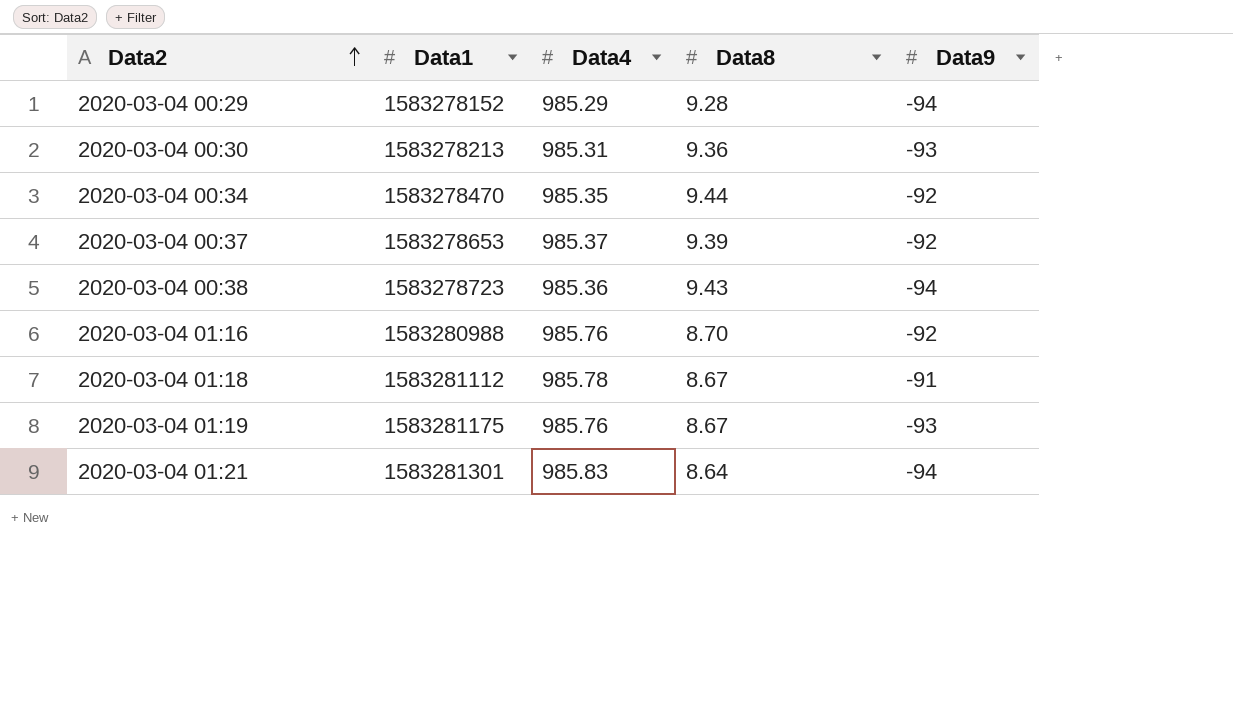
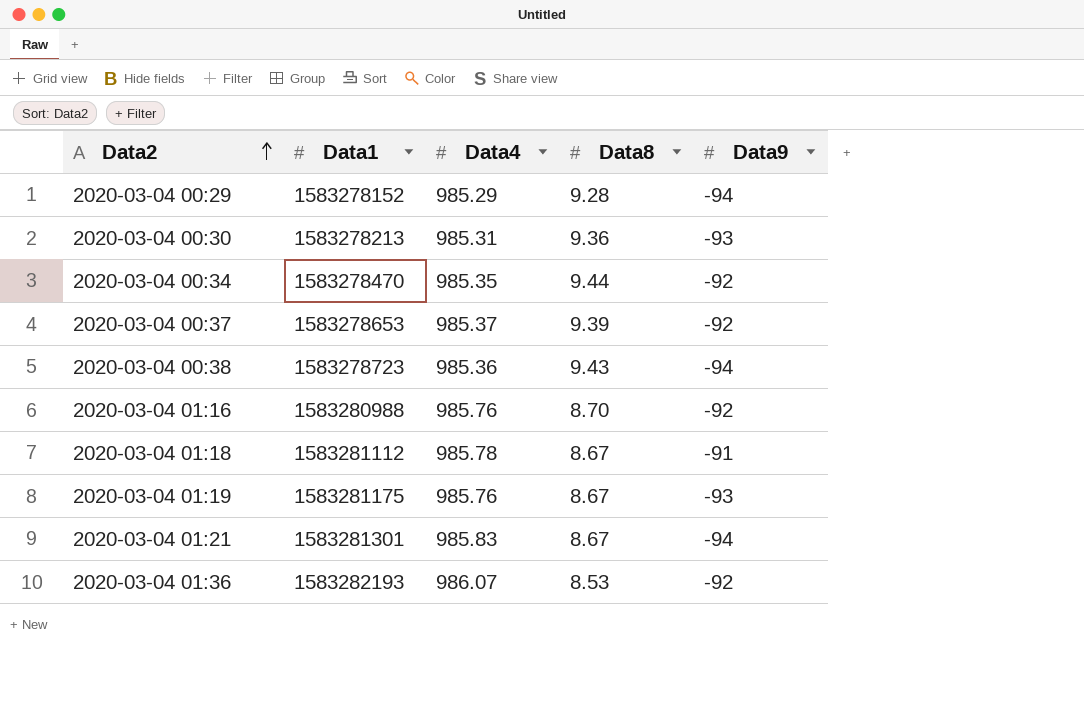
2020-03-04 01:21 | Data8: 8.64 -> 8.67
row 2020-03-04 01:36: none -> 1583282193 | 986.07 | 8.53 | -92

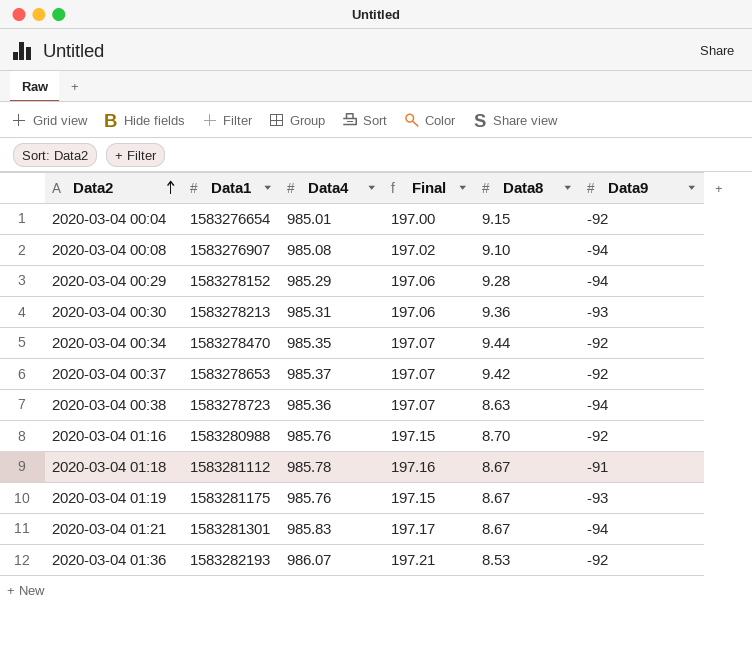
column Final | formula: none -> [Data4] * 0.2
row 2020-03-04 00:04: none -> 1583276654 | 985.01 | 197.00 | 9.15 | -92
row 2020-03-04 00:08: none -> 1583276907 | 985.08 | 197.02 | 9.10 | -94
2020-03-04 00:37 | Data8: 9.39 -> 9.42
2020-03-04 00:38 | Data8: 9.43 -> 8.63

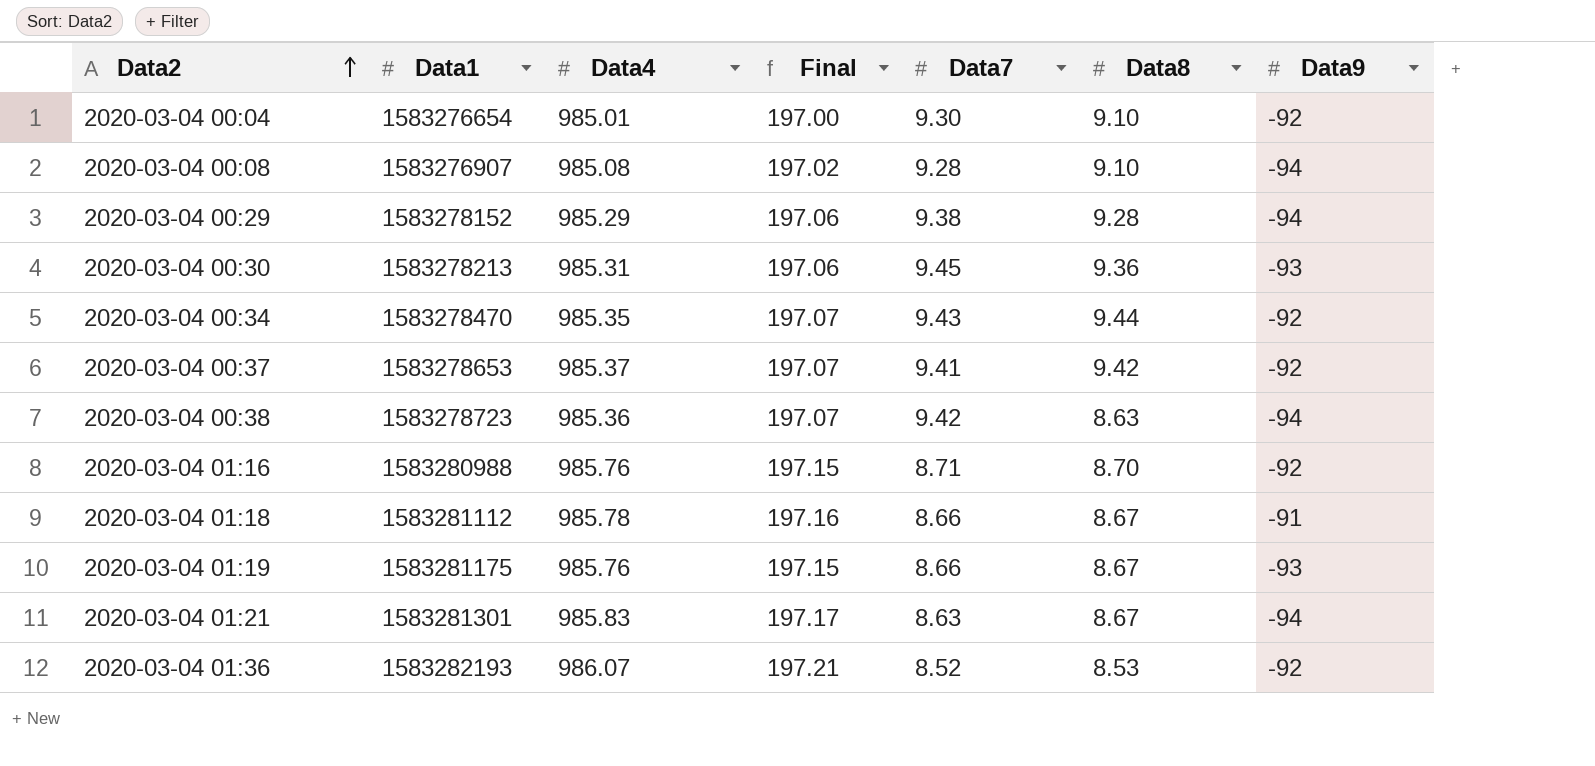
column Data7 | position: none -> 5
2020-03-04 00:04 | Data8: 9.15 -> 9.10

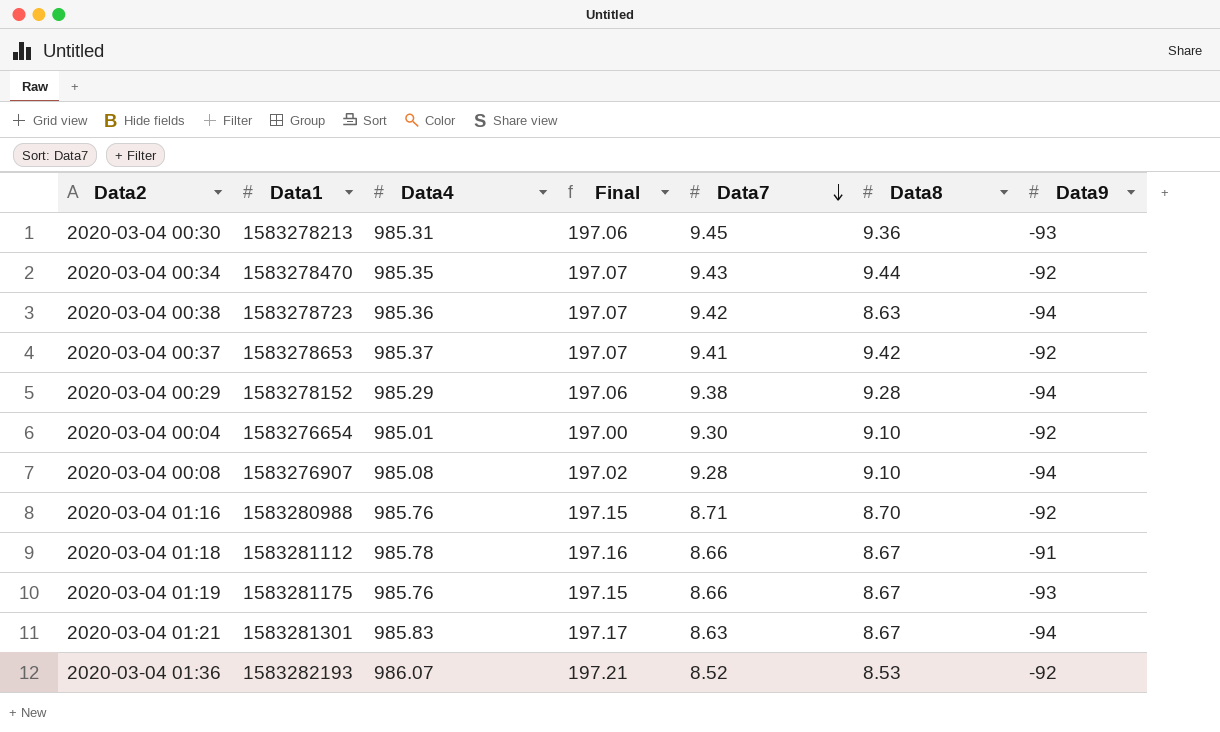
row order: Data2 ascending -> Data7 descending

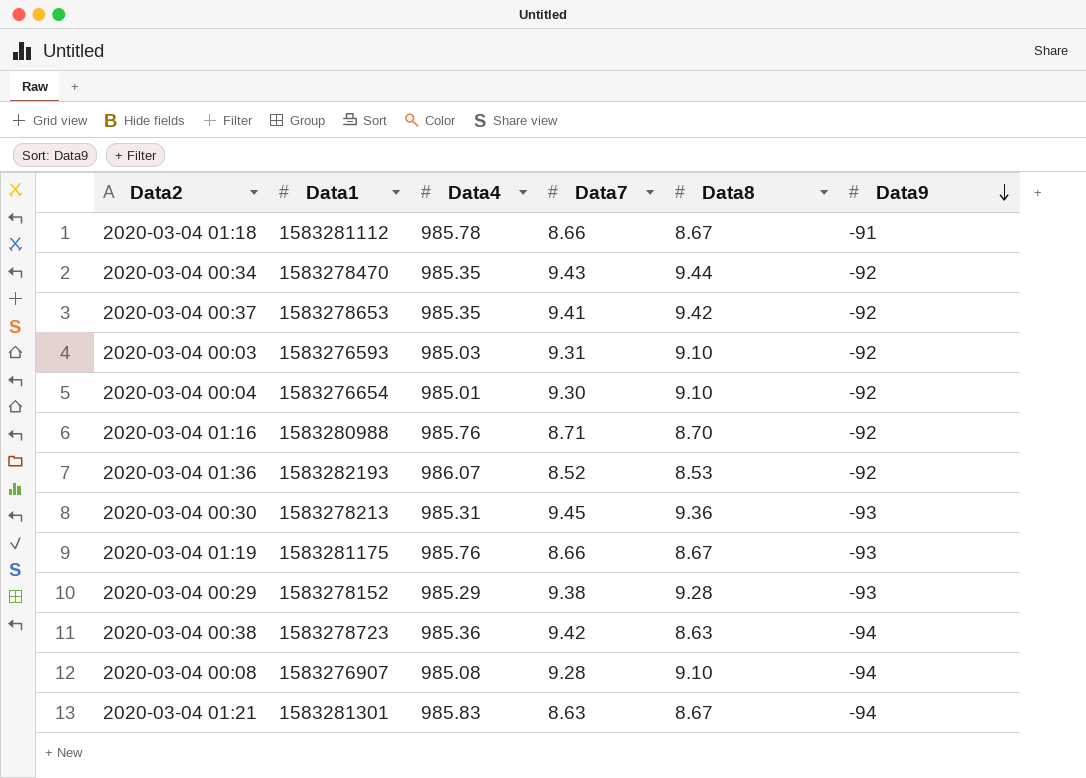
row order: Data7 descending -> Data9 descending
column Final | formula: [Data4] * 0.2 -> none
2020-03-04 00:37 | Data4: 985.37 -> 985.35
row 2020-03-04 00:03: none -> 1583276593 | 985.03 | 9.31 | 9.10 | -92
2020-03-04 00:29 | Data9: -94 -> -93

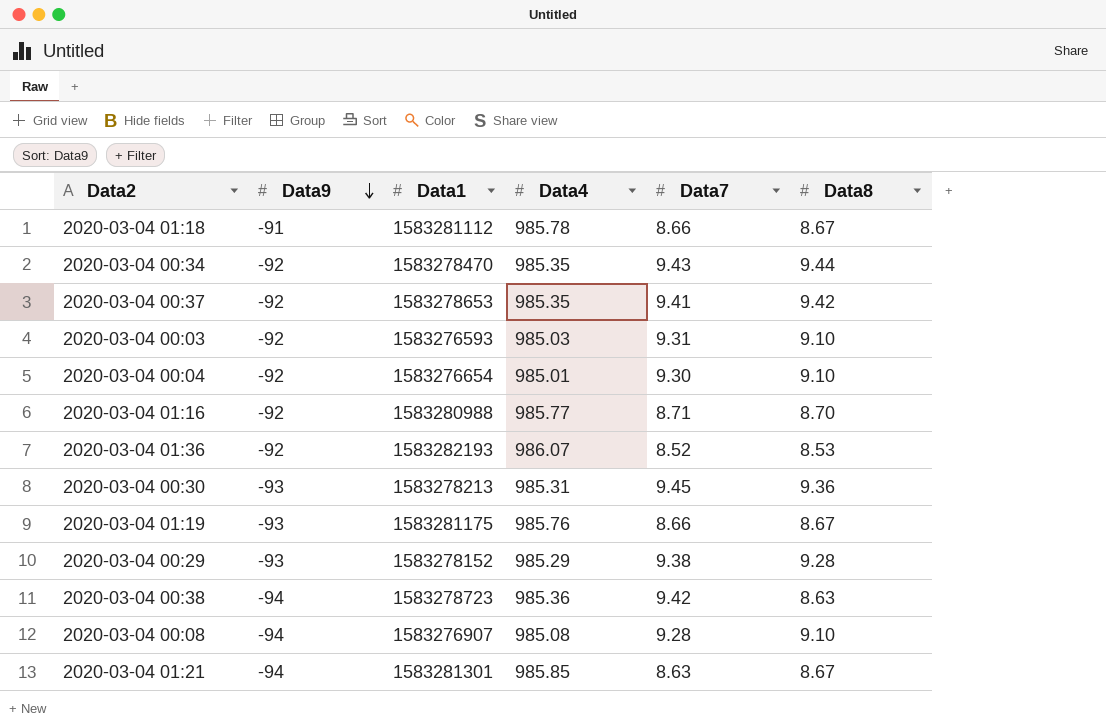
column Data9 | position: 6 -> 2
2020-03-04 01:16 | Data4: 985.76 -> 985.77
2020-03-04 01:21 | Data4: 985.83 -> 985.85

